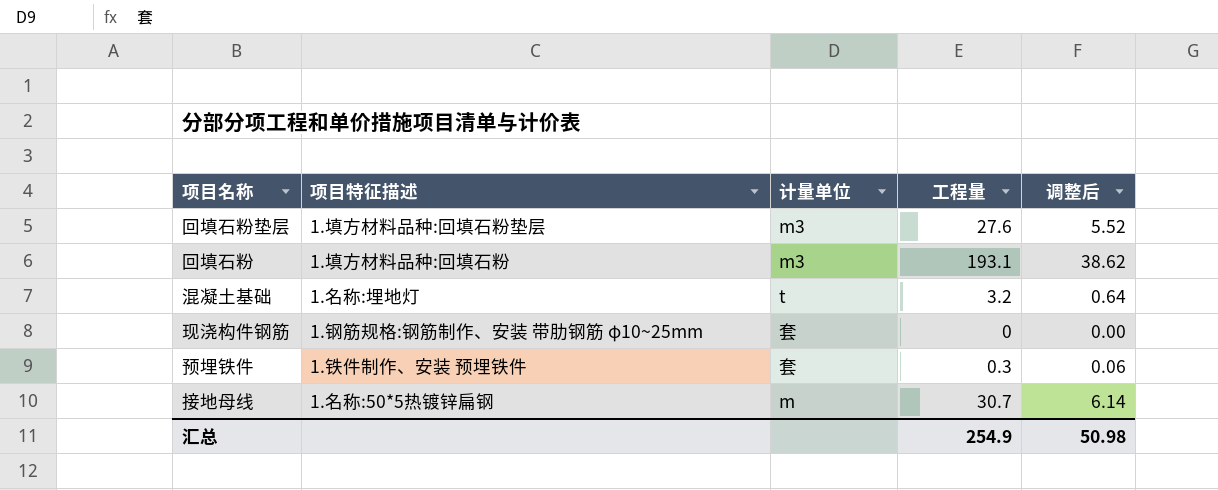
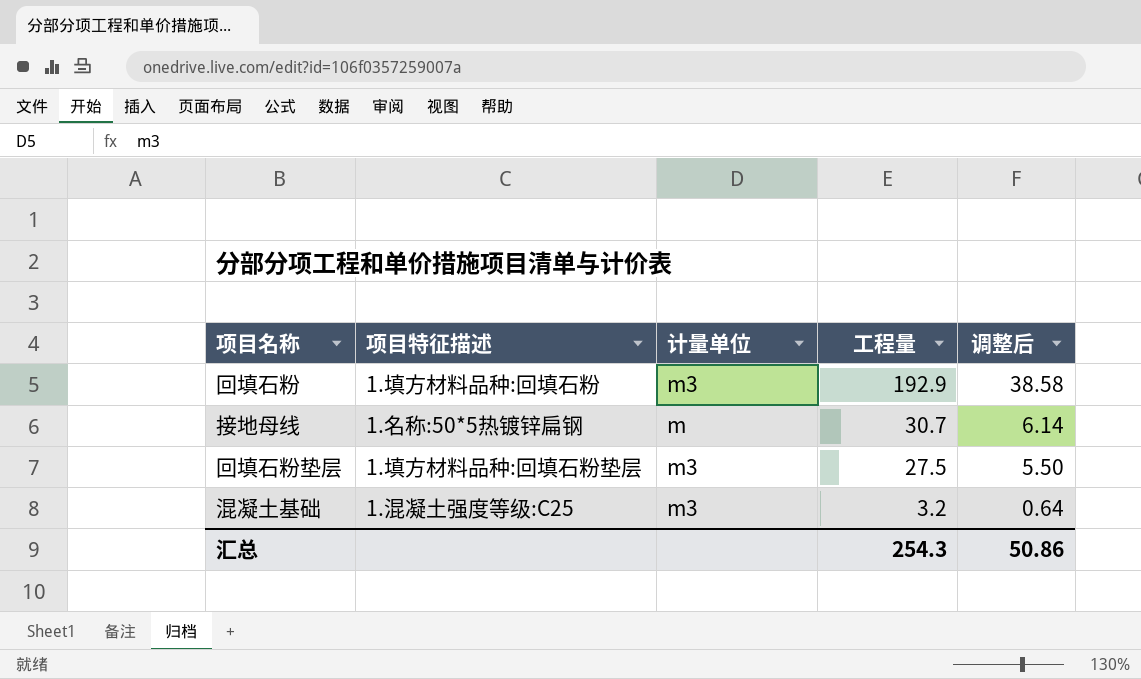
row order: none -> 工程量 descending
row 现浇构件钢筋: 1.钢筋规格:钢筋制作、安装 带肋钢筋 φ10~25mm | 套 | 0 | 0.00 -> none
row 预埋铁件: 1.铁件制作、安装 预埋铁件 | 套 | 0.3 | 0.06 -> none
回填石粉 | 工程量: 193.1 -> 192.9
回填石粉 | 调整后: 38.62 -> 38.58
回填石粉垫层 | 工程量: 27.6 -> 27.5
回填石粉垫层 | 调整后: 5.52 -> 5.50
混凝土基础 | 项目特征描述: 1.名称:埋地灯 -> 1.混凝土强度等级:C25
混凝土基础 | 计量单位: t -> m3
汇总 | 工程量: 254.9 -> 254.3
汇总 | 调整后: 50.98 -> 50.86

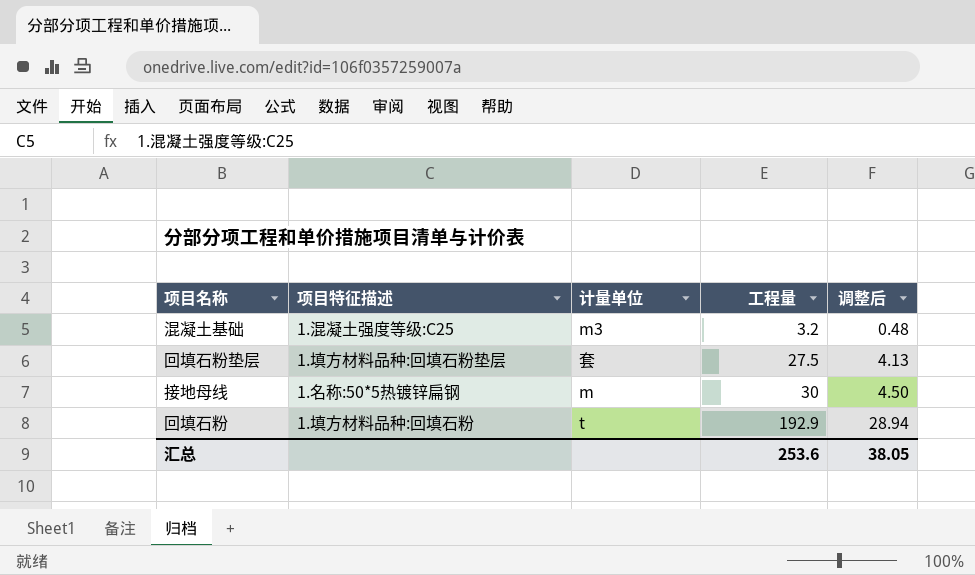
row order: 工程量 descending -> 工程量 ascending
column 调整后 | formula: [工程量] * 0.2 -> [工程量] * 0.15
回填石粉垫层 | 计量单位: m3 -> 套
接地母线 | 工程量: 30.7 -> 30
回填石粉 | 计量单位: m3 -> t
汇总 | 工程量: 254.3 -> 253.6
汇总 | 调整后: 50.86 -> 38.05

